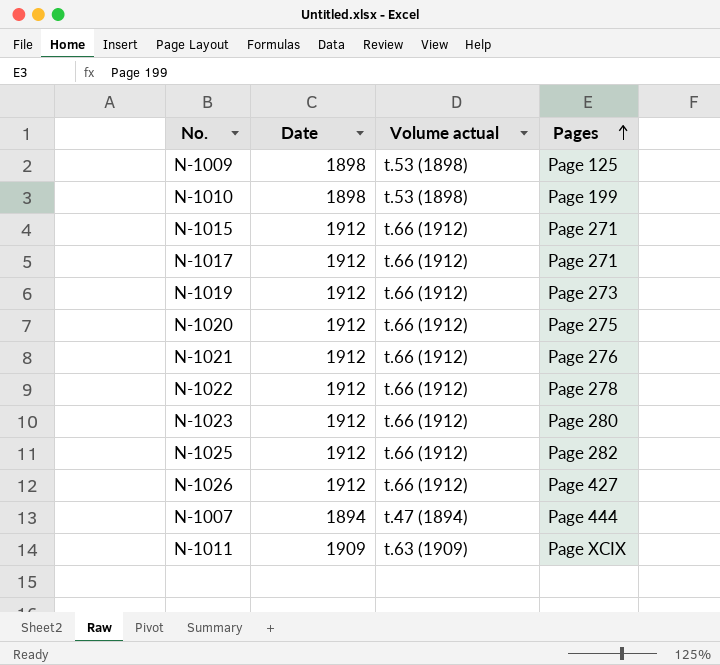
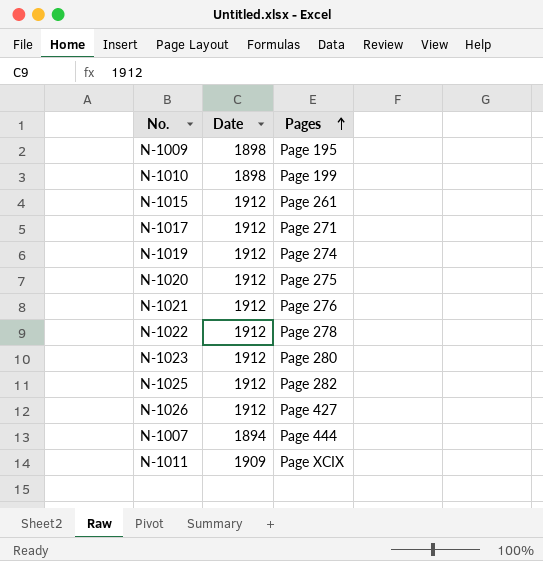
column Volume actual | position: 3 -> none
N-1009 | Pages: Page 125 -> Page 195
N-1015 | Pages: Page 271 -> Page 261
N-1019 | Pages: Page 273 -> Page 274

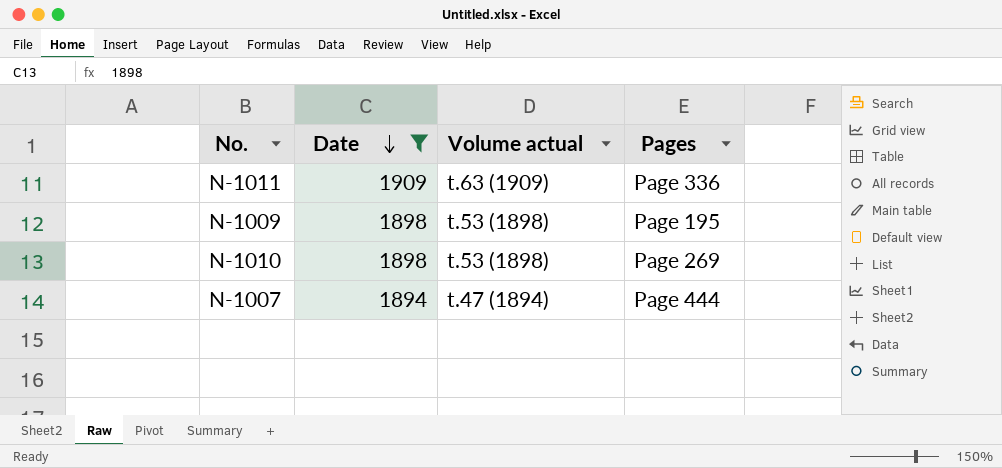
filter: none -> Date != 1912
row order: Pages ascending -> Date descending
column Volume actual | position: none -> 3
N-1011 | Pages: Page XCIX -> Page 336
N-1010 | Pages: Page 199 -> Page 269

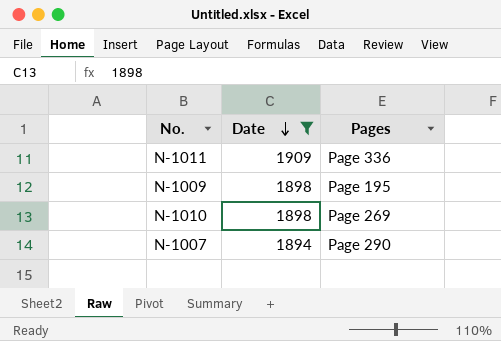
column Volume actual | position: 3 -> none
N-1007 | Pages: Page 444 -> Page 290

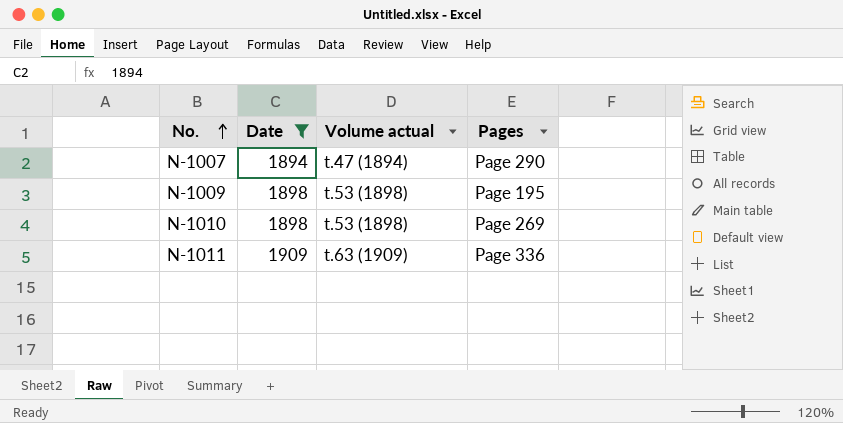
row order: Date descending -> No. ascending
column Volume actual | position: none -> 3

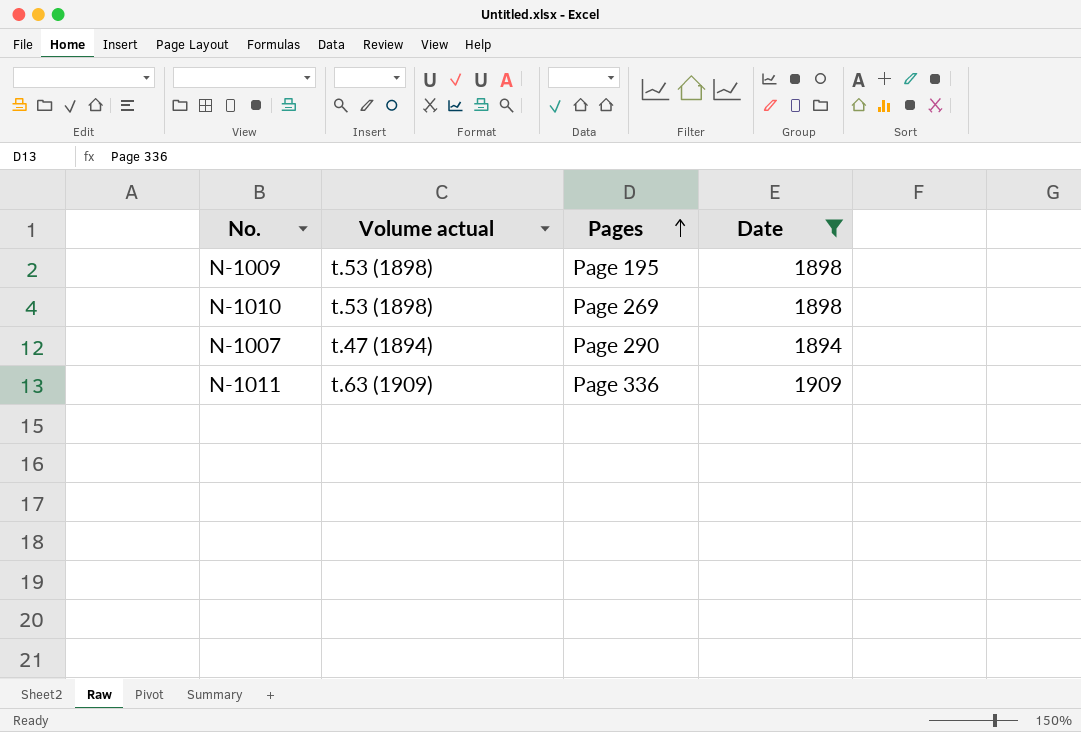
row order: No. ascending -> Pages ascending
column Date | position: 2 -> 4

